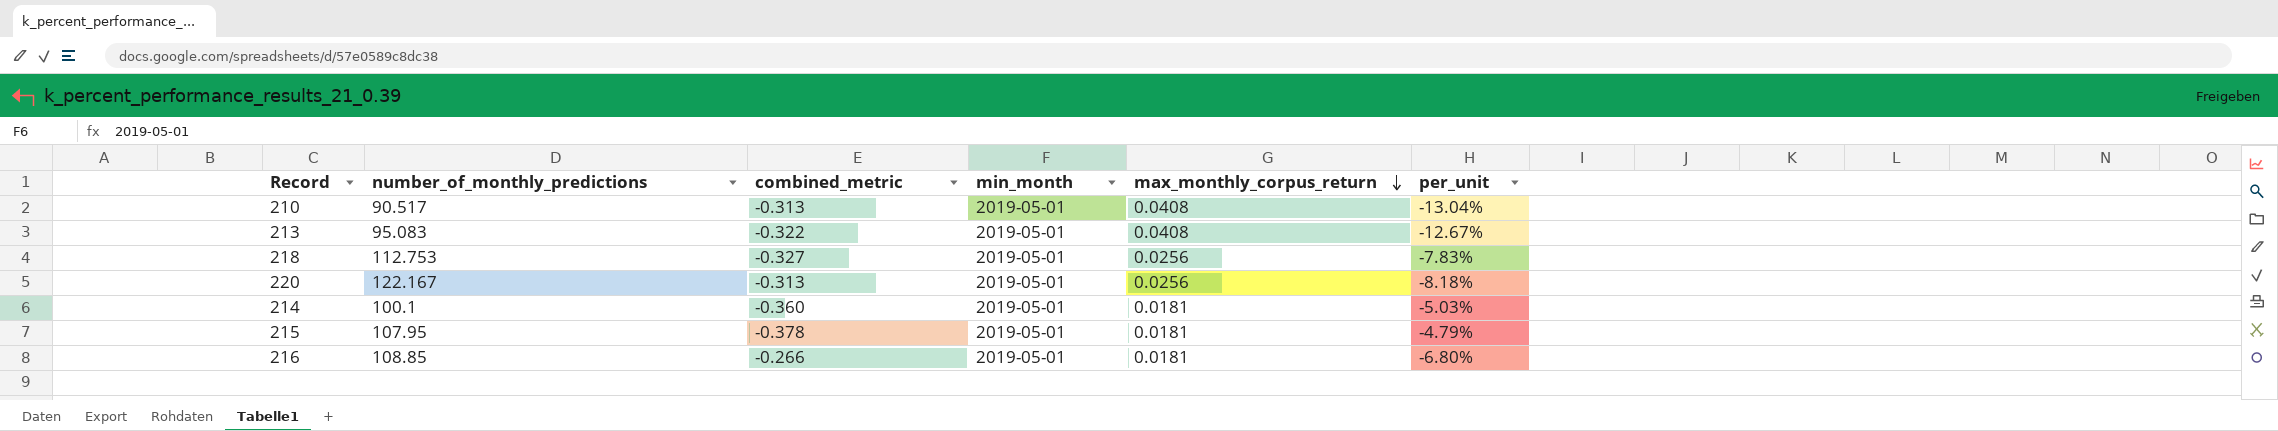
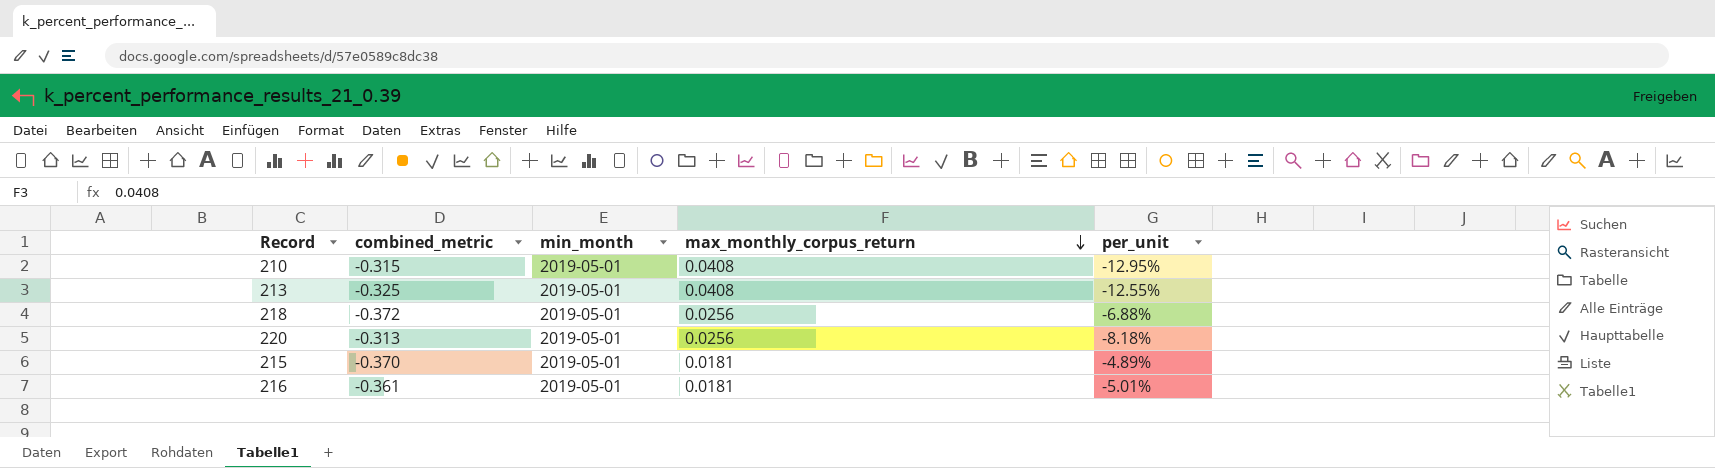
column number_of_monthly_predictions | position: 2 -> none
row 214: 100.1 | -0.360 | 2019-05-01 | 0.0181 | -5.03% -> none
210 | combined_metric: -0.313 -> -0.315
210 | per_unit: -13.04% -> -12.95%
213 | combined_metric: -0.322 -> -0.325
213 | per_unit: -12.67% -> -12.55%
218 | combined_metric: -0.327 -> -0.372
218 | per_unit: -7.83% -> -6.88%
215 | combined_metric: -0.378 -> -0.370
215 | per_unit: -4.79% -> -4.89%
216 | combined_metric: -0.266 -> -0.361
216 | per_unit: -6.80% -> -5.01%

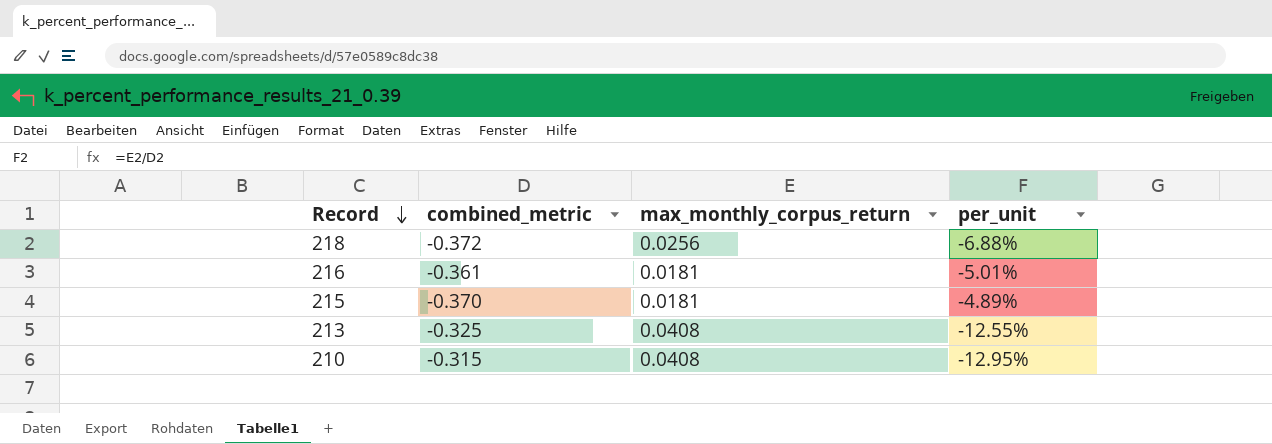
row order: max_monthly_corpus_return descending -> Record descending
column min_month | position: 3 -> none
row 220: -0.313 | 2019-05-01 | 0.0256 | -8.18% -> none

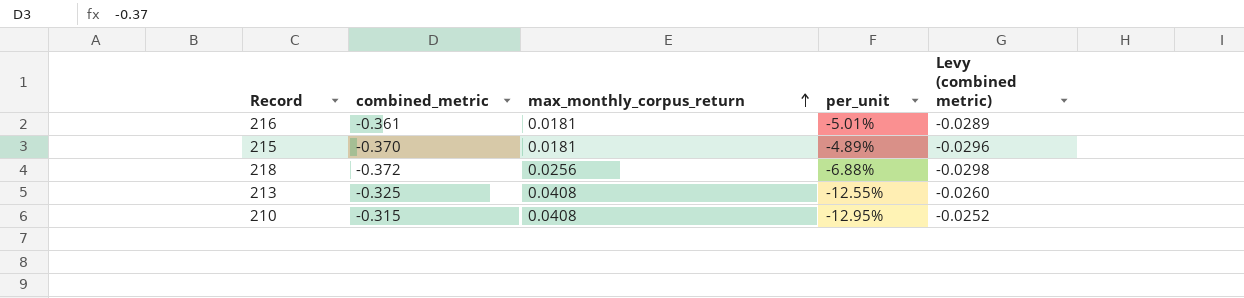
row order: Record descending -> max_monthly_corpus_return ascending
column Levy (combined metric) | formula: none -> [combined_metric] * 0.08

